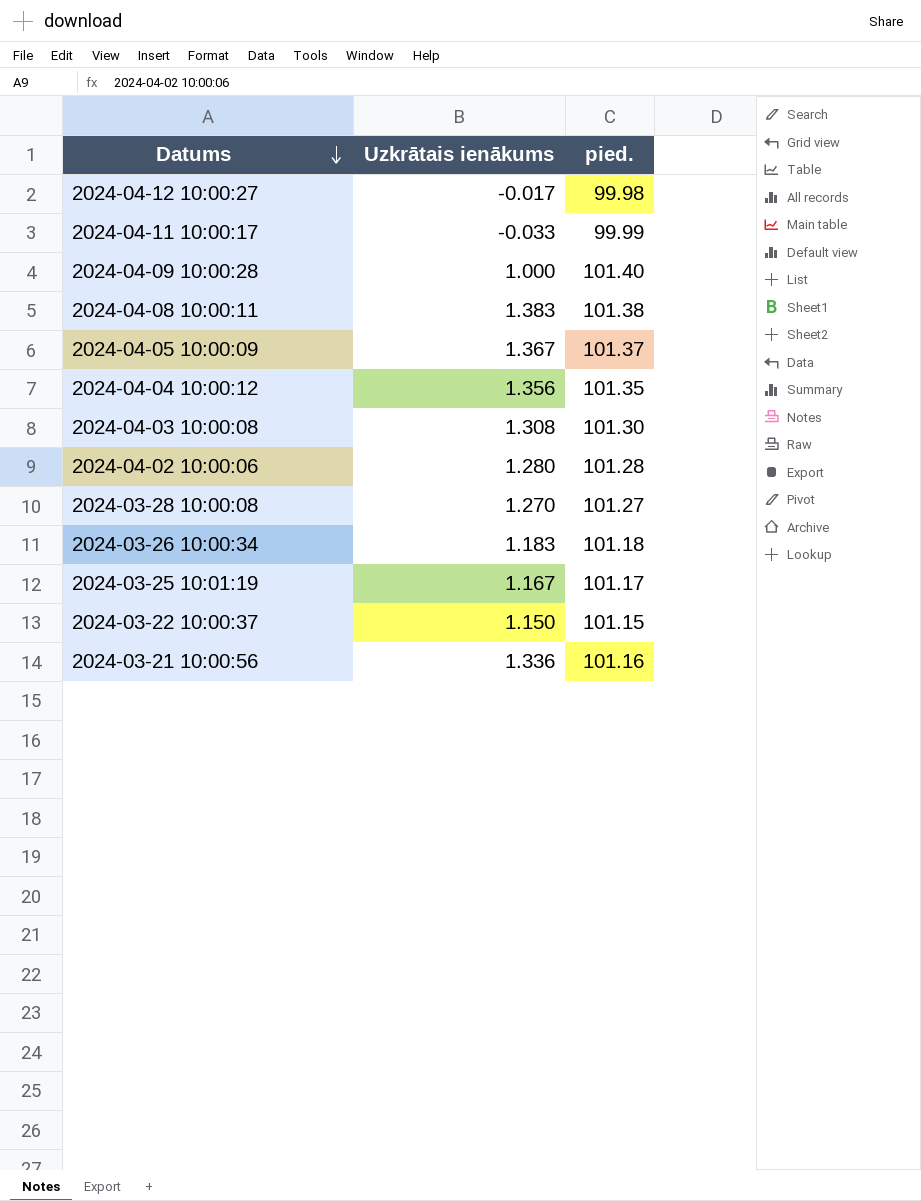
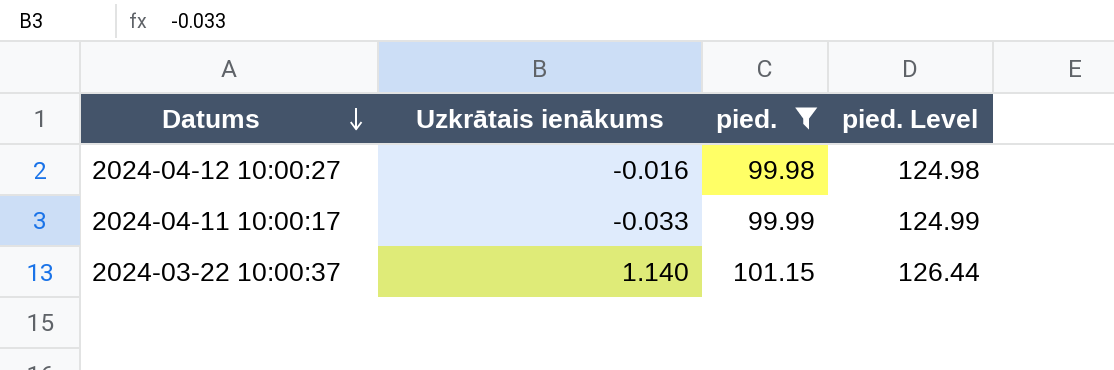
filter: none -> pied. <= 101.15
column pied. Level | formula: none -> [pied.] * 1.25
2024-04-12 10:00:27 | Uzkrātais ienākums: -0.017 -> -0.016
2024-03-22 10:00:37 | Uzkrātais ienākums: 1.150 -> 1.140

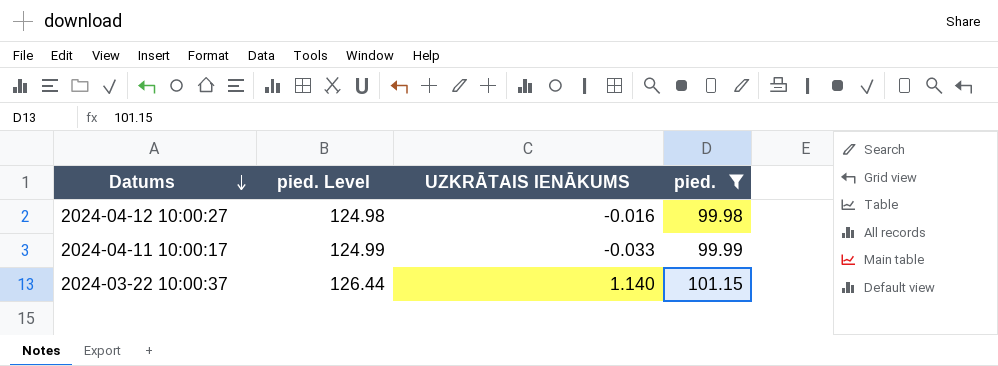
column pied. Level | position: 4 -> 2
column name: Uzkrātais ienākums -> UZKRĀTAIS IENĀKUMS

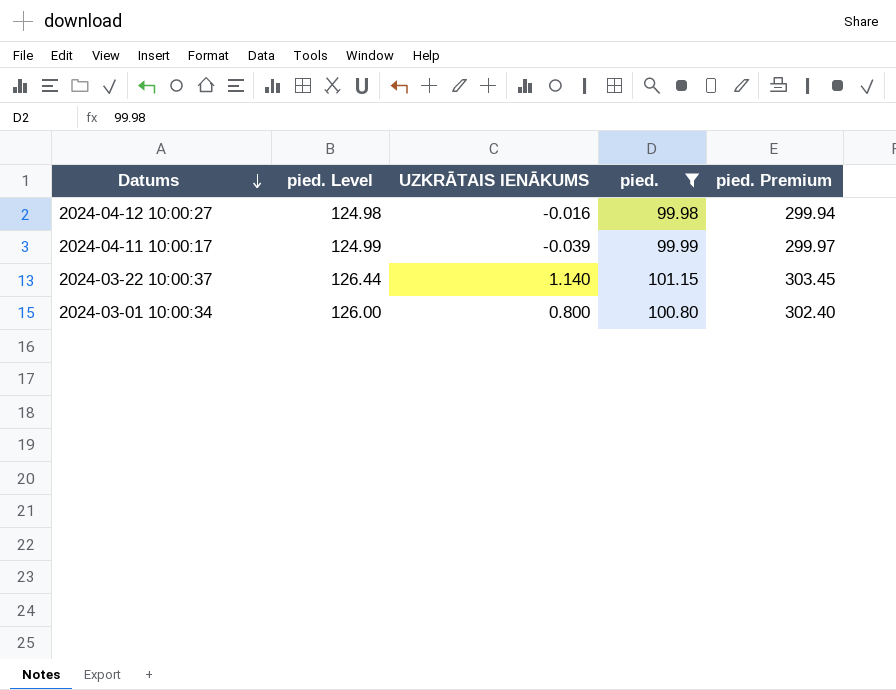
column pied. Premium | formula: none -> [pied.] * 3
2024-04-11 10:00:17 | UZKRĀTAIS IENĀKUMS: -0.033 -> -0.039
row 2024-03-01 10:00:34: none -> 126.00 | 0.800 | 100.80 | 302.40

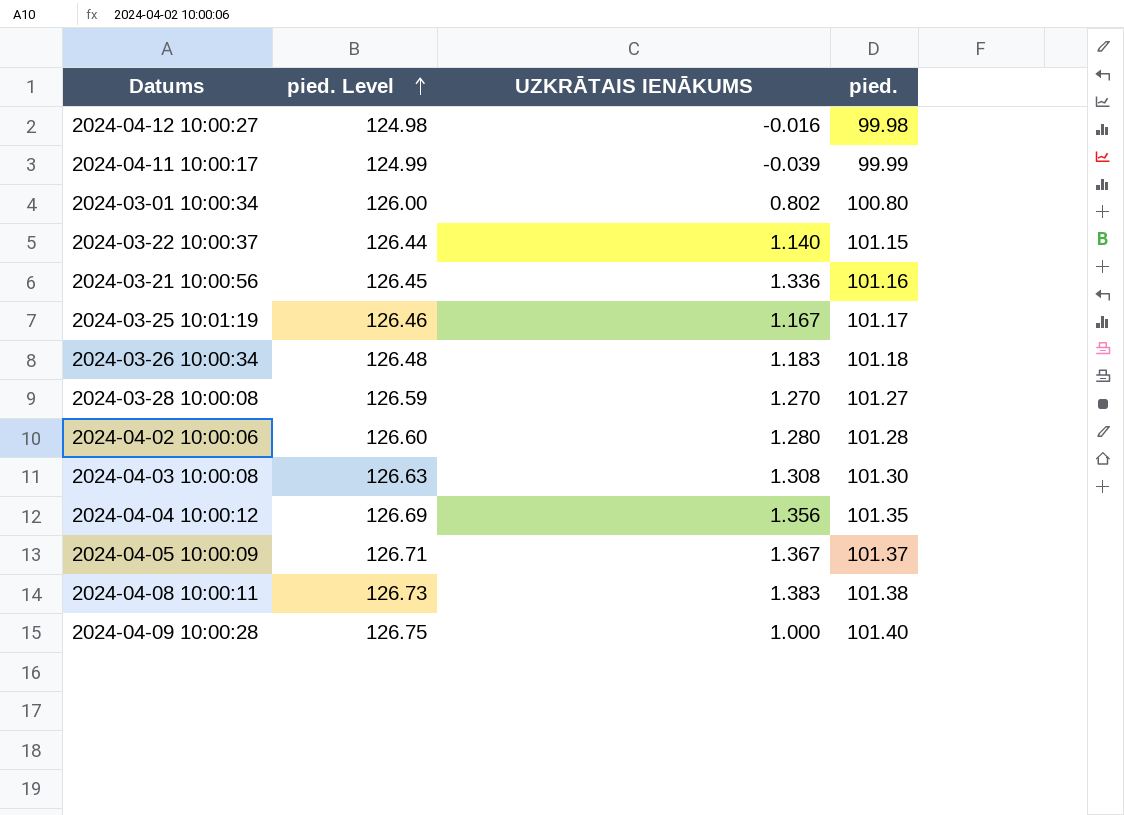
filter: pied. <= 101.15 -> none
row order: Datums descending -> pied. Level ascending
column pied. Premium | formula: [pied.] * 3 -> none
2024-03-01 10:00:34 | UZKRĀTAIS IENĀKUMS: 0.800 -> 0.802

